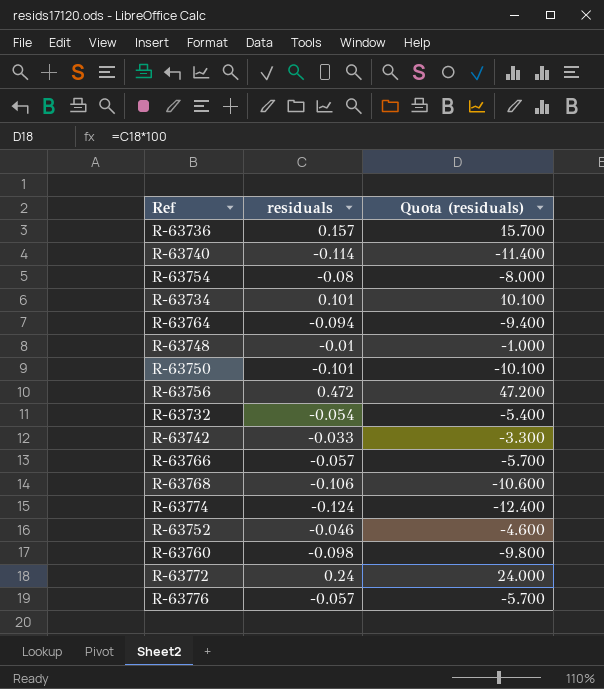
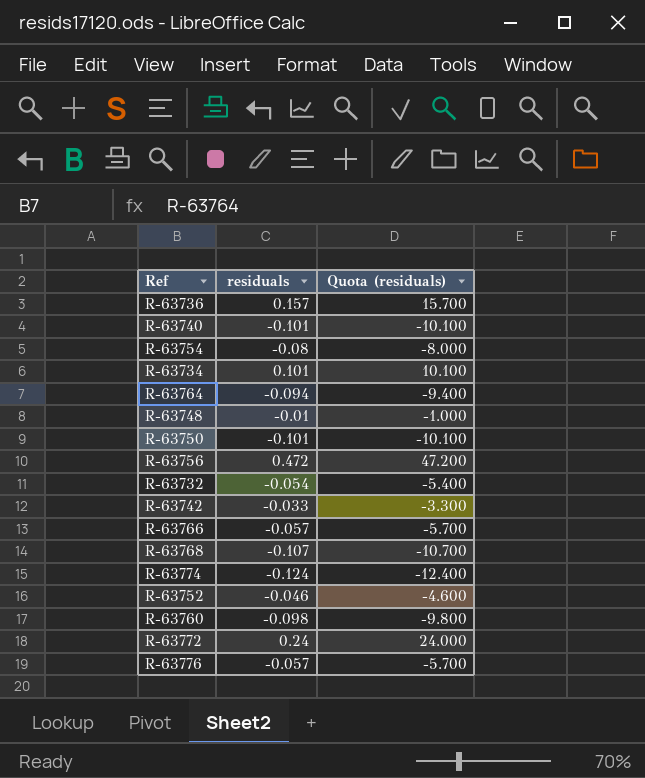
R-63740 | residuals: -0.114 -> -0.101
R-63740 | Quota (residuals): -11.400 -> -10.100
R-63768 | residuals: -0.106 -> -0.107
R-63768 | Quota (residuals): -10.600 -> -10.700

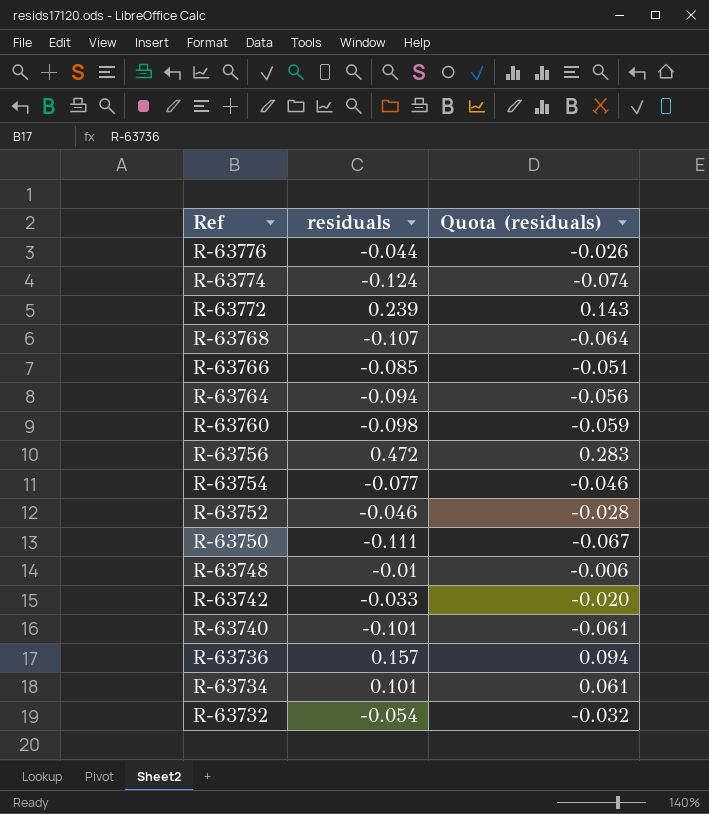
row order: none -> Ref descending
column Quota (residuals) | formula: [residuals] * 100 -> [residuals] * 0.6
R-63776 | residuals: -0.057 -> -0.044
R-63772 | residuals: 0.24 -> 0.239
R-63766 | residuals: -0.057 -> -0.085
R-63754 | residuals: -0.08 -> -0.077
R-63750 | residuals: -0.101 -> -0.111

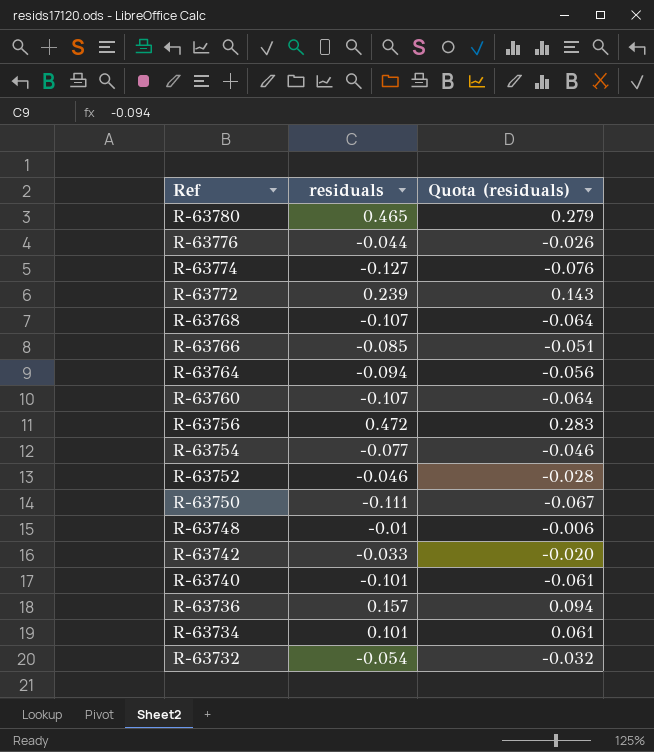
row R-63780: none -> 0.465 | 0.279
R-63774 | residuals: -0.124 -> -0.127
R-63774 | Quota (residuals): -0.074 -> -0.076
R-63760 | residuals: -0.098 -> -0.107
R-63760 | Quota (residuals): -0.059 -> -0.064

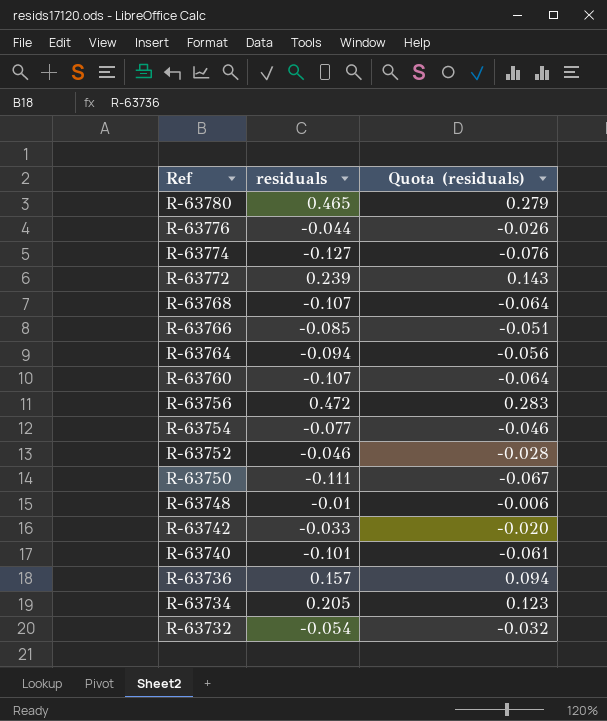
R-63734 | residuals: 0.101 -> 0.205
R-63734 | Quota (residuals): 0.061 -> 0.123

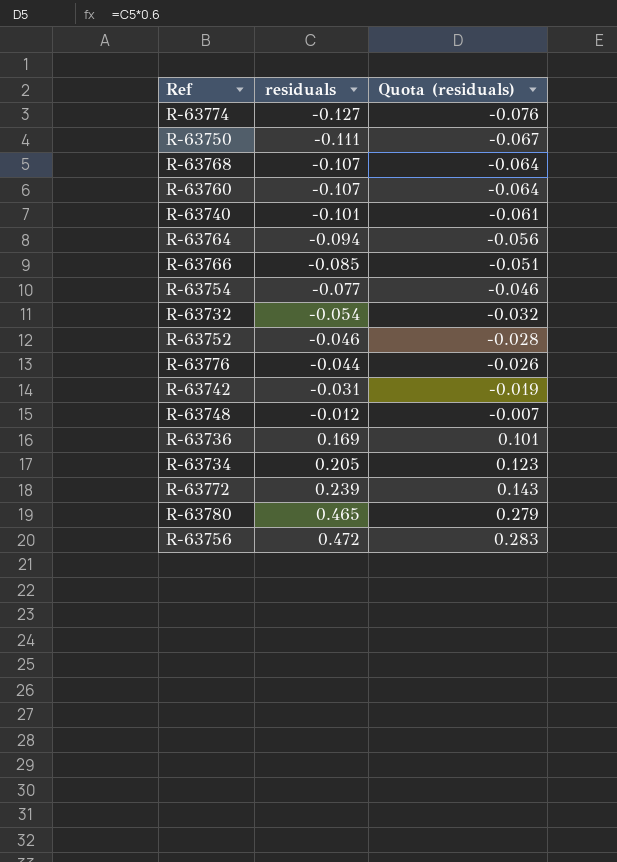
row order: Ref descending -> residuals ascending
R-63742 | residuals: -0.033 -> -0.031
R-63742 | Quota (residuals): -0.020 -> -0.019
R-63748 | residuals: -0.01 -> -0.012
R-63748 | Quota (residuals): -0.006 -> -0.007
R-63736 | residuals: 0.157 -> 0.169
R-63736 | Quota (residuals): 0.094 -> 0.101

